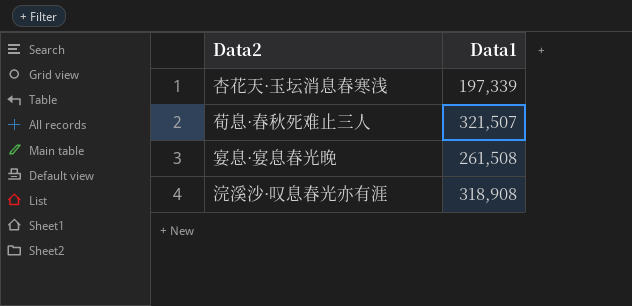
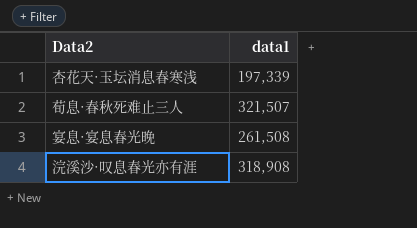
column name: Data1 -> data1

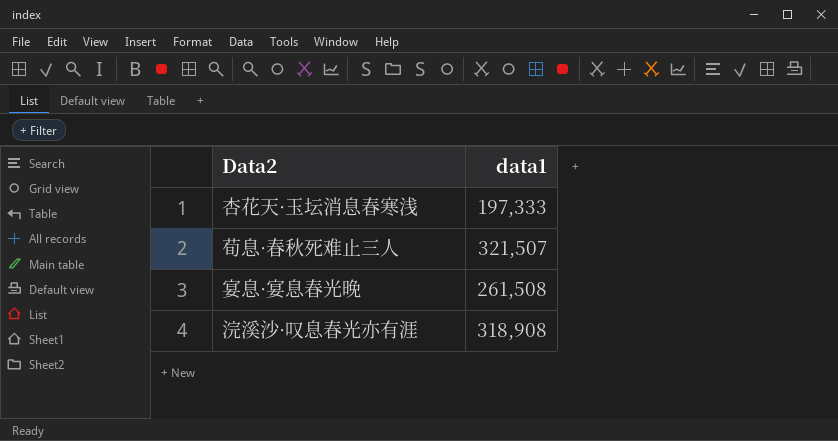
杏花天·玉坛消息春寒浅 | data1: 197,339 -> 197,333

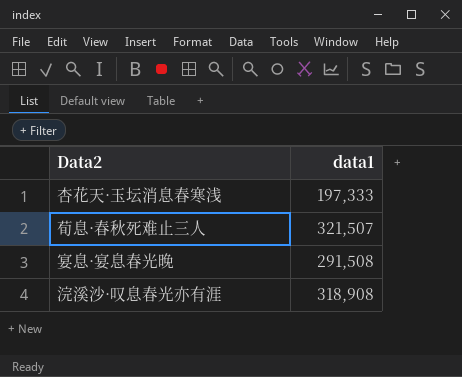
宴息·宴息春光晚 | data1: 261,508 -> 291,508

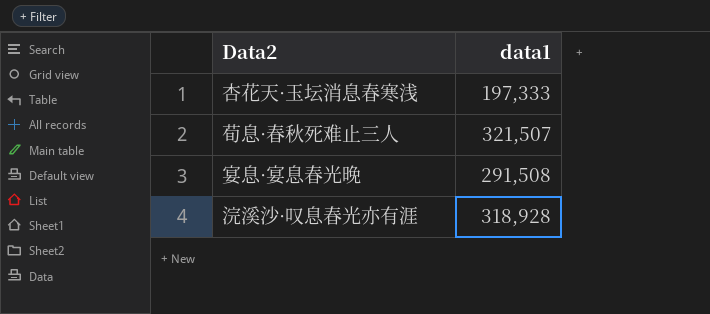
浣溪沙·叹息春光亦有涯 | data1: 318,908 -> 318,928

